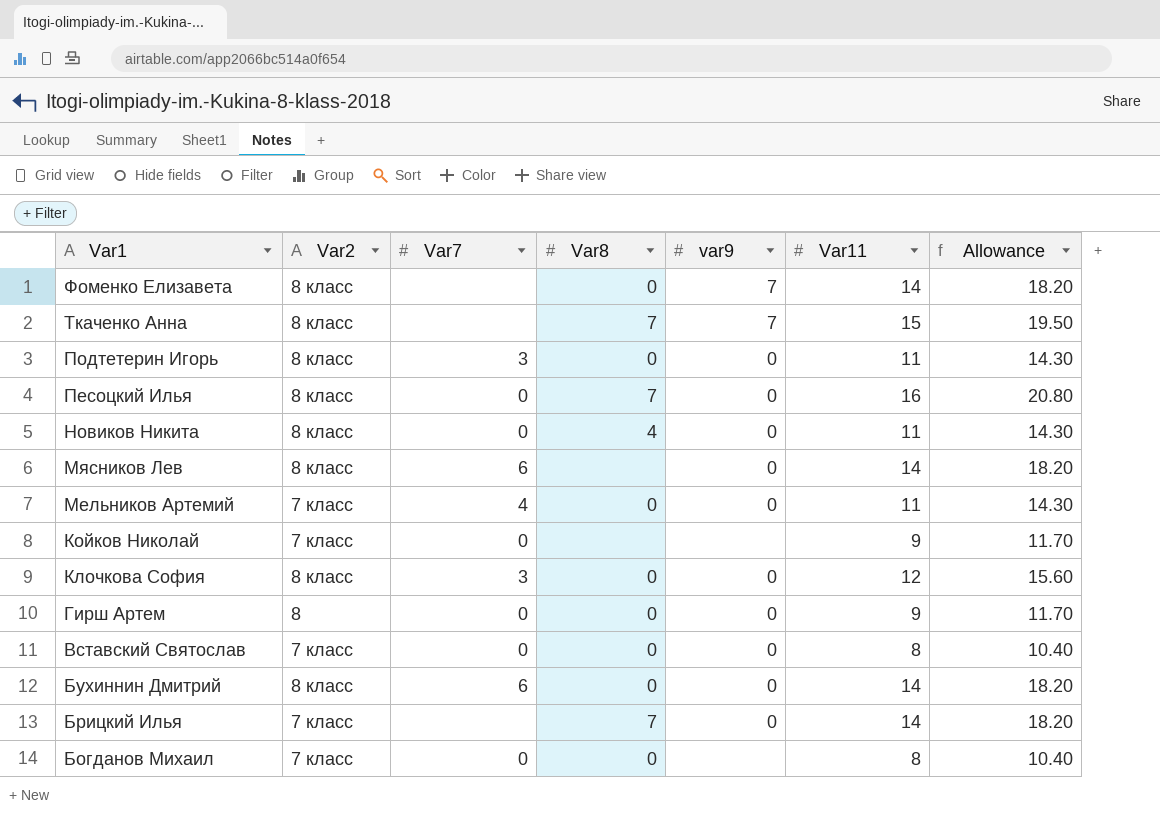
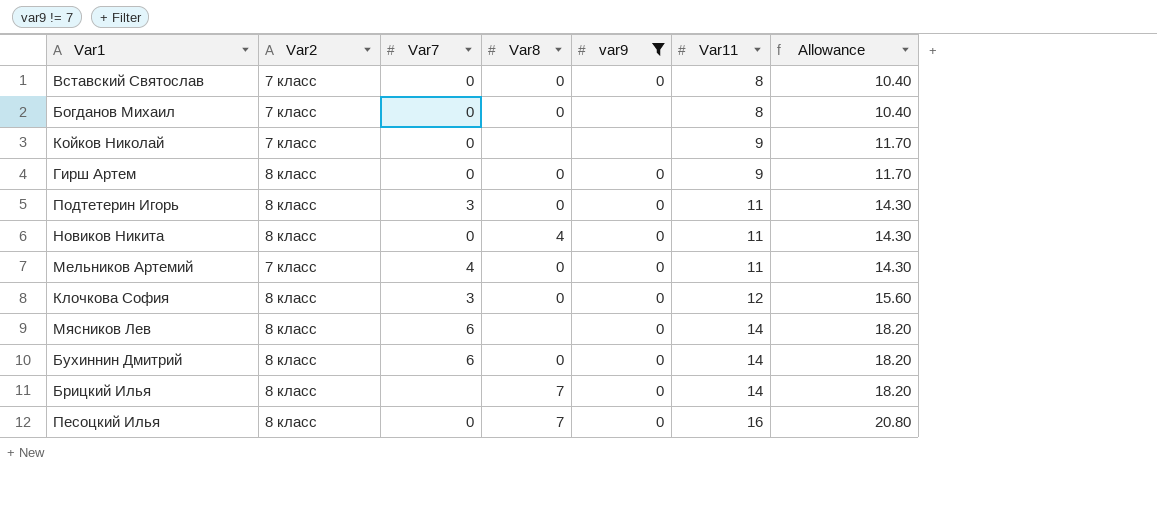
filter: none -> var9 != 7
row order: Var1 descending -> Var11 ascending
Гирш Артем | Var2: 8 -> 8 класс
Брицкий Илья | Var2: 7 класс -> 8 класс

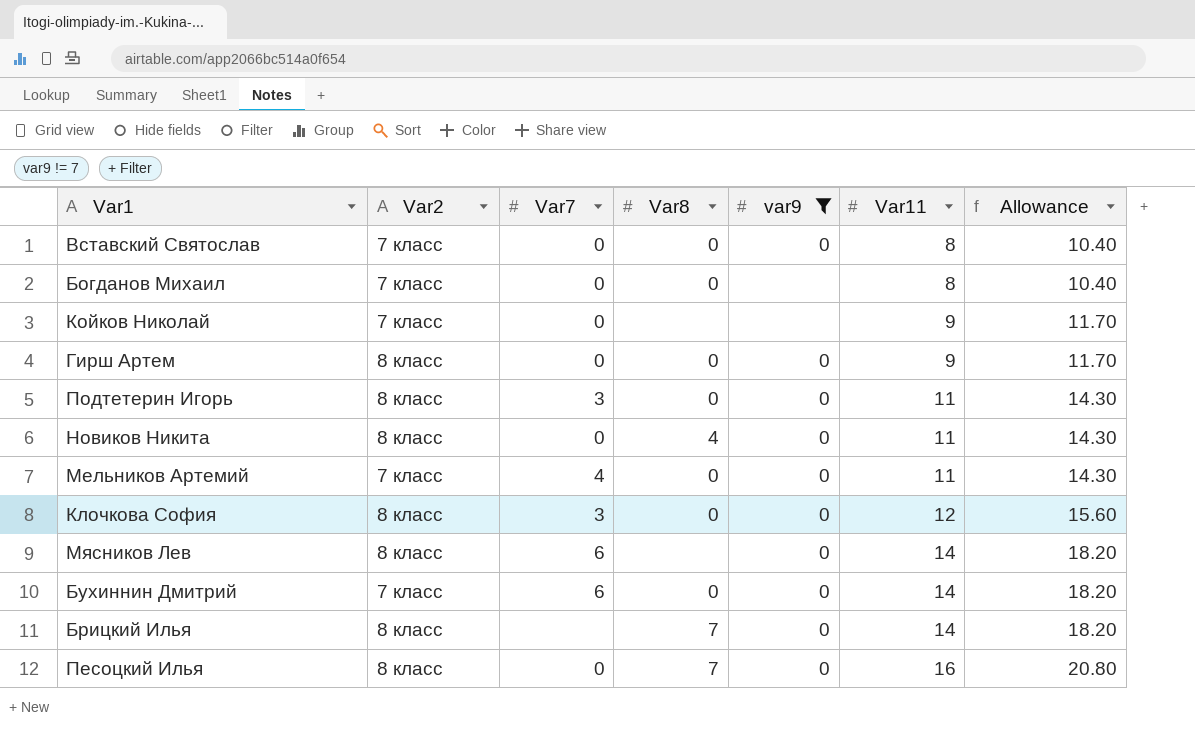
Бухиннин Дмитрий | Var2: 8 класс -> 7 класс

